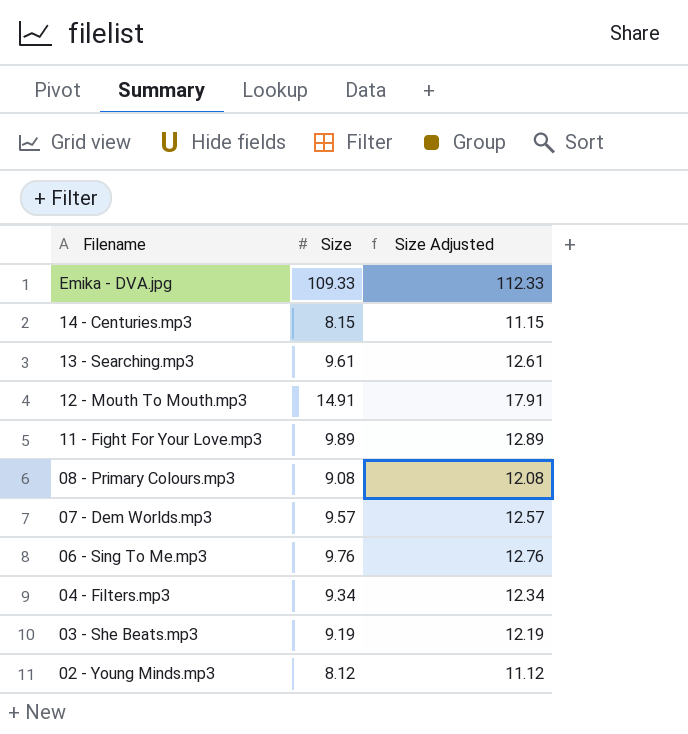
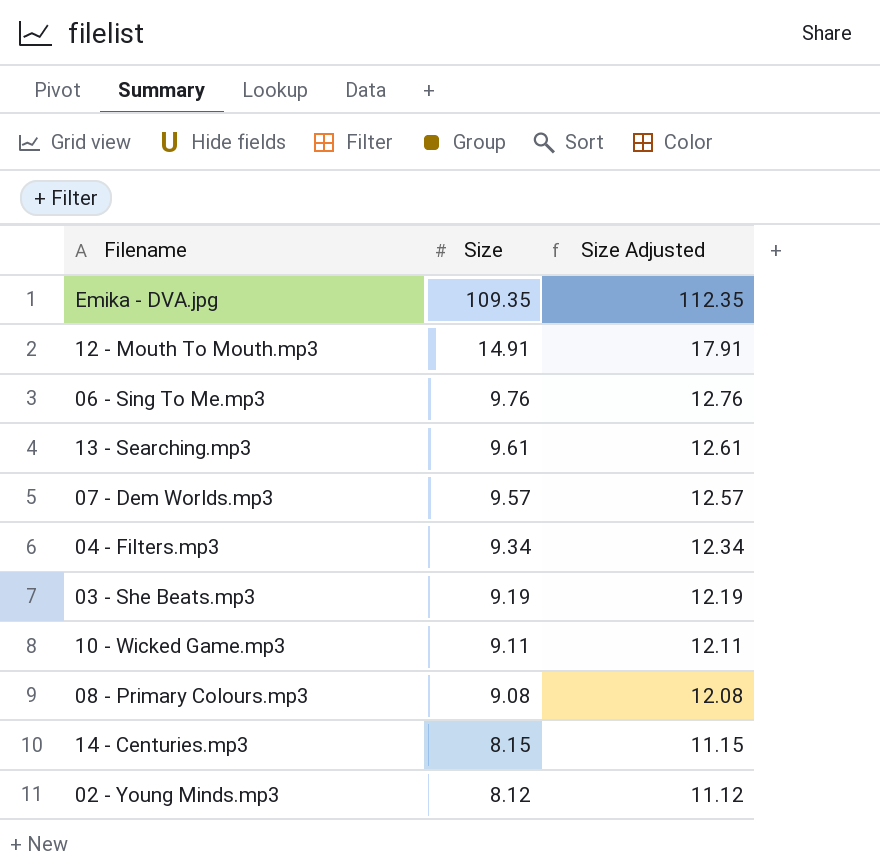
row order: Filename descending -> Size descending
row 11 - Fight For Your Love.mp3: 9.89 | 12.89 -> none
Emika - DVA.jpg | Size: 109.33 -> 109.35
Emika - DVA.jpg | Size Adjusted: 112.33 -> 112.35
row 10 - Wicked Game.mp3: none -> 9.11 | 12.11

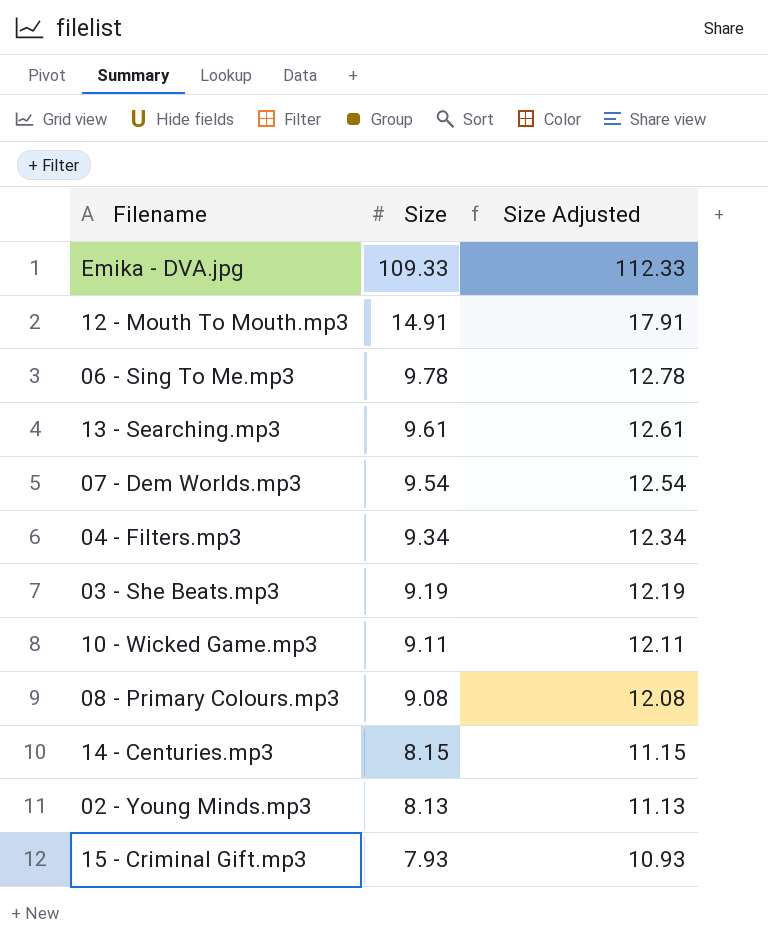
Emika - DVA.jpg | Size: 109.35 -> 109.33
Emika - DVA.jpg | Size Adjusted: 112.35 -> 112.33
06 - Sing To Me.mp3 | Size: 9.76 -> 9.78
06 - Sing To Me.mp3 | Size Adjusted: 12.76 -> 12.78
07 - Dem Worlds.mp3 | Size: 9.57 -> 9.54
07 - Dem Worlds.mp3 | Size Adjusted: 12.57 -> 12.54
02 - Young Minds.mp3 | Size: 8.12 -> 8.13
02 - Young Minds.mp3 | Size Adjusted: 11.12 -> 11.13
row 15 - Criminal Gift.mp3: none -> 7.93 | 10.93

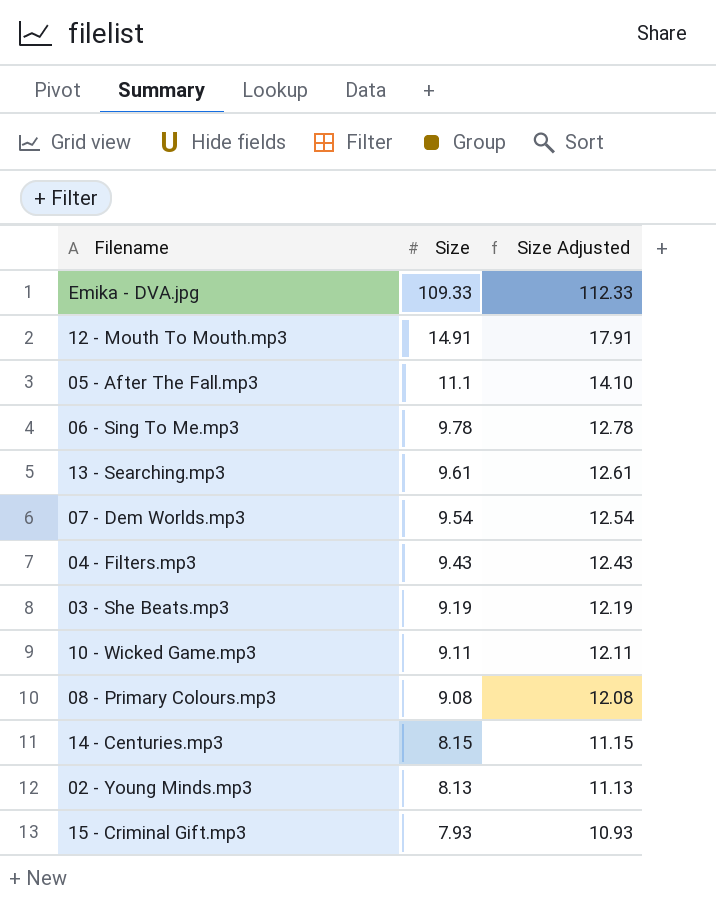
row 05 - After The Fall.mp3: none -> 11.1 | 14.10
04 - Filters.mp3 | Size: 9.34 -> 9.43
04 - Filters.mp3 | Size Adjusted: 12.34 -> 12.43

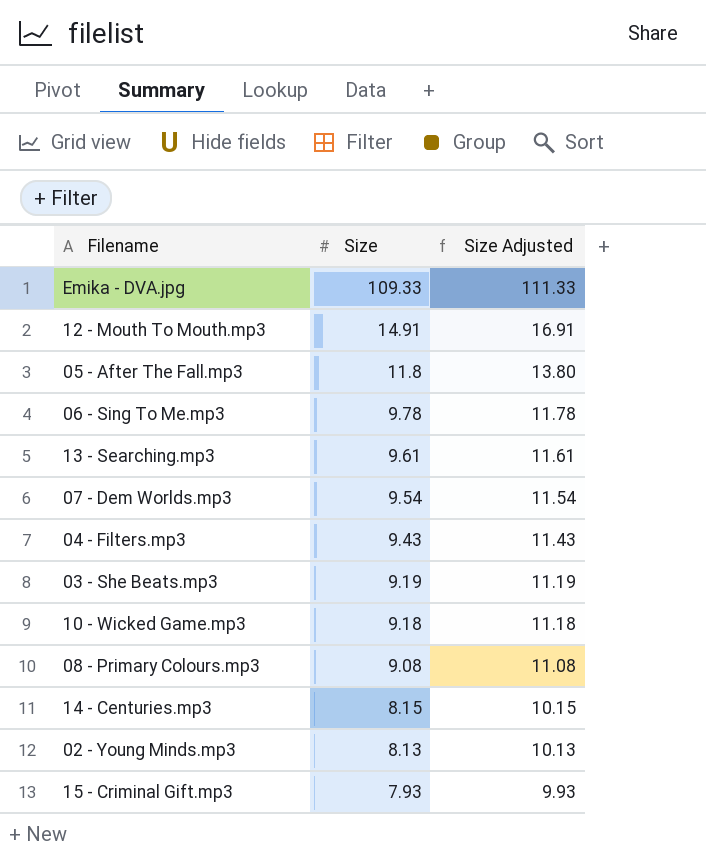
column Size Adjusted | formula: [Size] + 3 -> [Size] + 2
05 - After The Fall.mp3 | Size: 11.1 -> 11.8
10 - Wicked Game.mp3 | Size: 9.11 -> 9.18

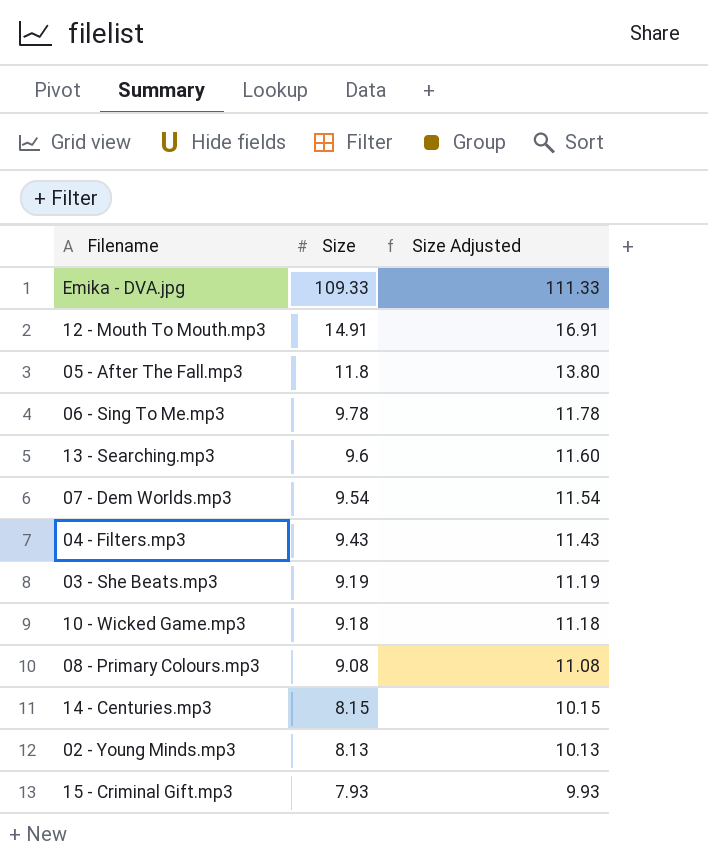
13 - Searching.mp3 | Size: 9.61 -> 9.6
13 - Searching.mp3 | Size Adjusted: 11.61 -> 11.60

